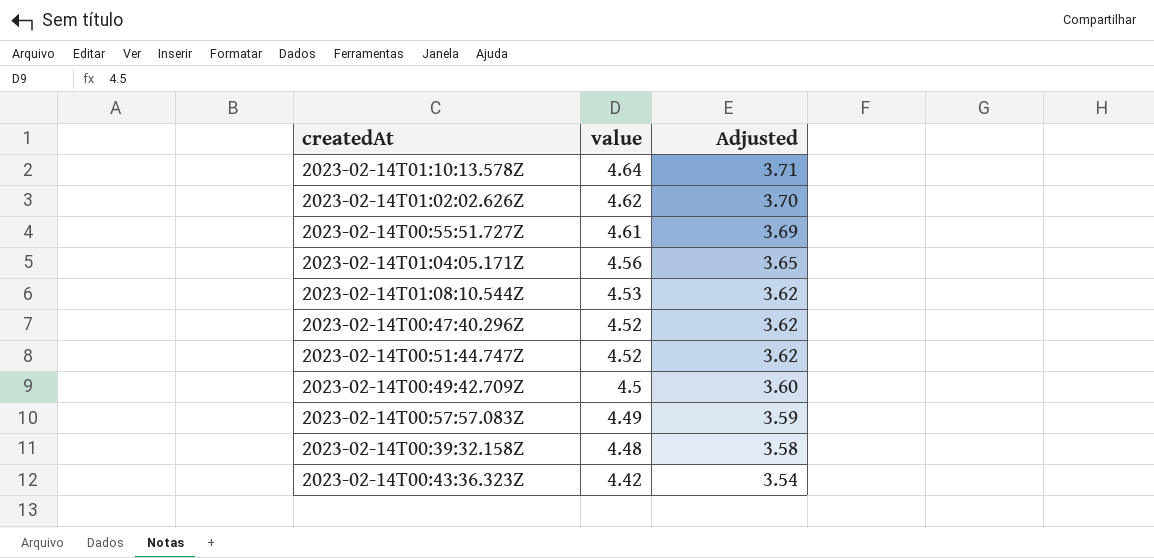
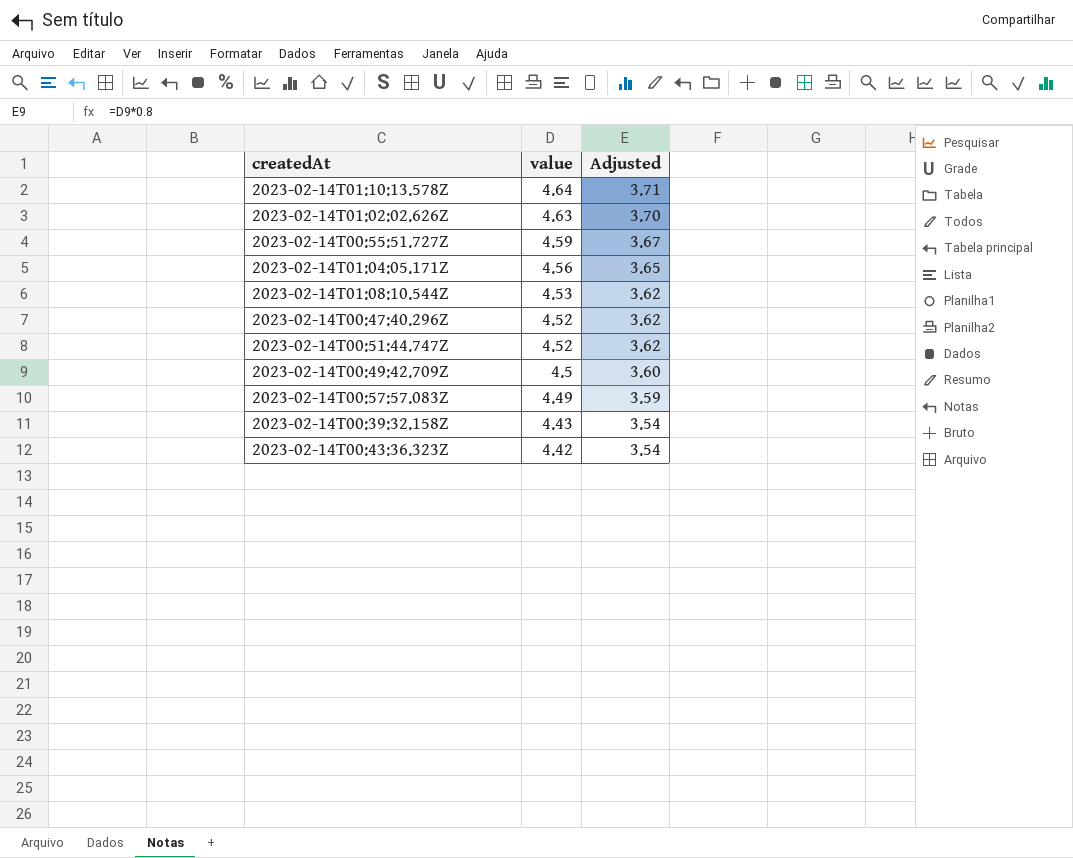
2023-02-14T01:02:02.626Z | value: 4.62 -> 4.63
2023-02-14T00:55:51.727Z | value: 4.61 -> 4.59
2023-02-14T00:55:51.727Z | Adjusted: 3.69 -> 3.67
2023-02-14T00:39:32.158Z | value: 4.48 -> 4.43
2023-02-14T00:39:32.158Z | Adjusted: 3.58 -> 3.54

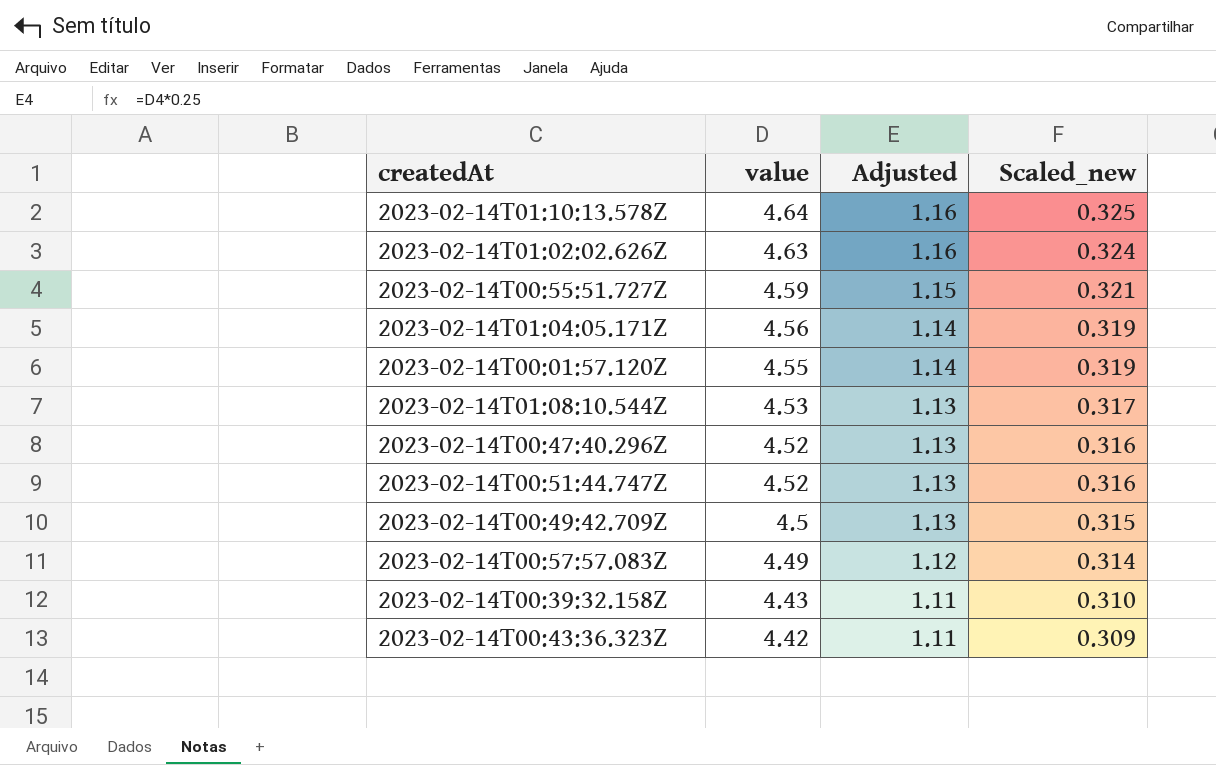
column Adjusted | formula: [value] * 0.8 -> [value] * 0.25
column Scaled_new | formula: none -> [value] * 0.07
row 2023-02-14T00:01:57.120Z: none -> 4.55 | 1.14 | 0.319

